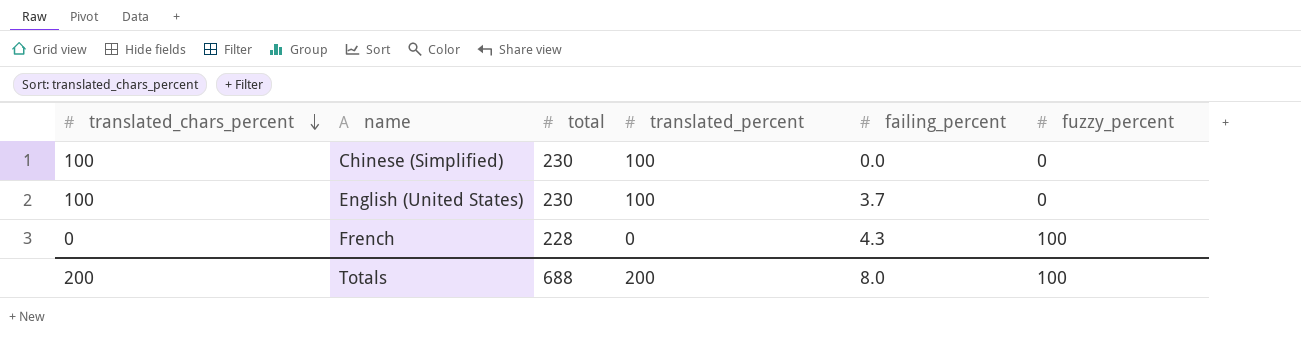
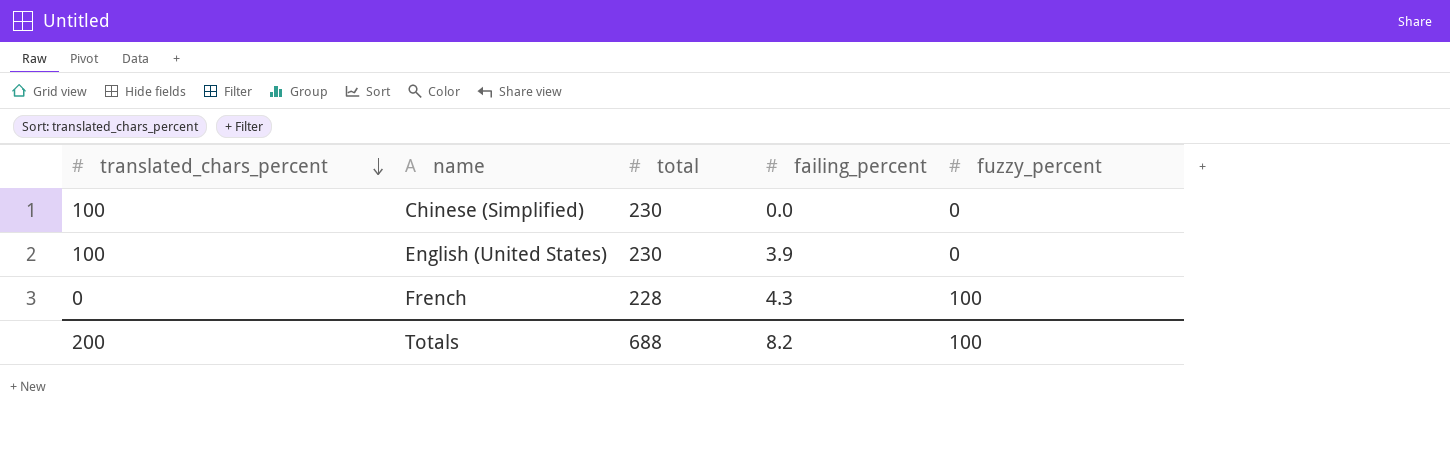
column translated_percent | position: 4 -> none
English (United States) | failing_percent: 3.7 -> 3.9
Totals | failing_percent: 8.0 -> 8.2

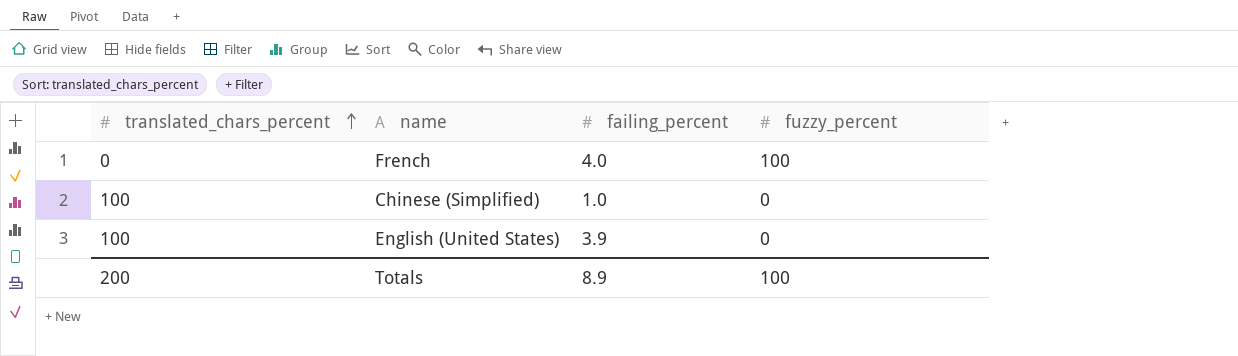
row order: translated_chars_percent descending -> translated_chars_percent ascending
column total | position: 3 -> none
French | failing_percent: 4.3 -> 4.0
Chinese (Simplified) | failing_percent: 0.0 -> 1.0
Totals | failing_percent: 8.2 -> 8.9

